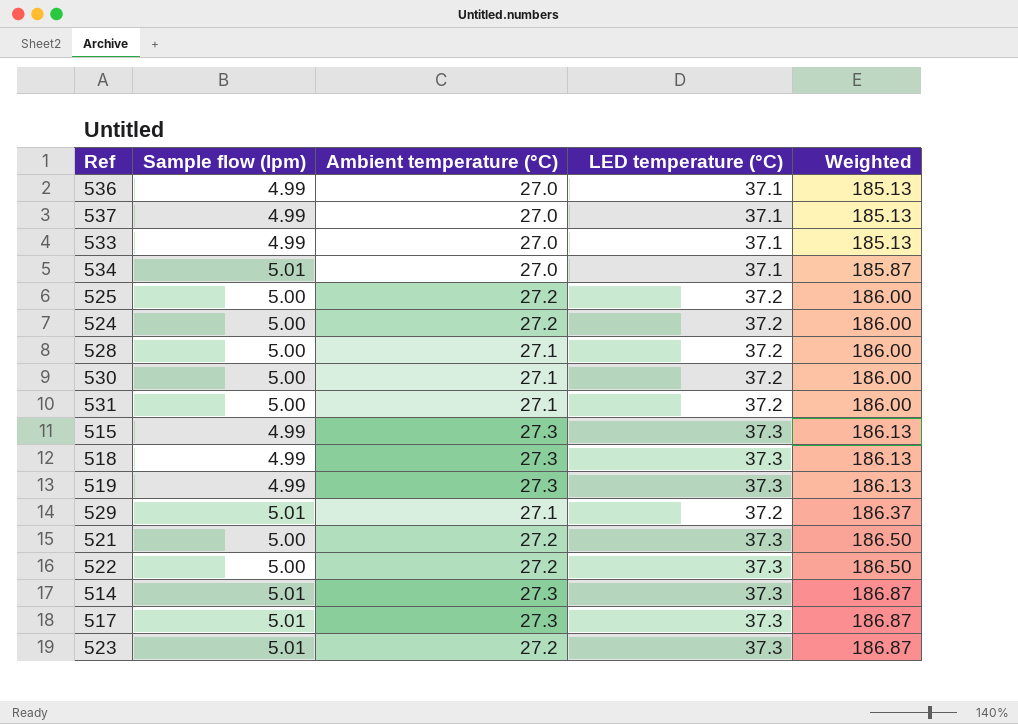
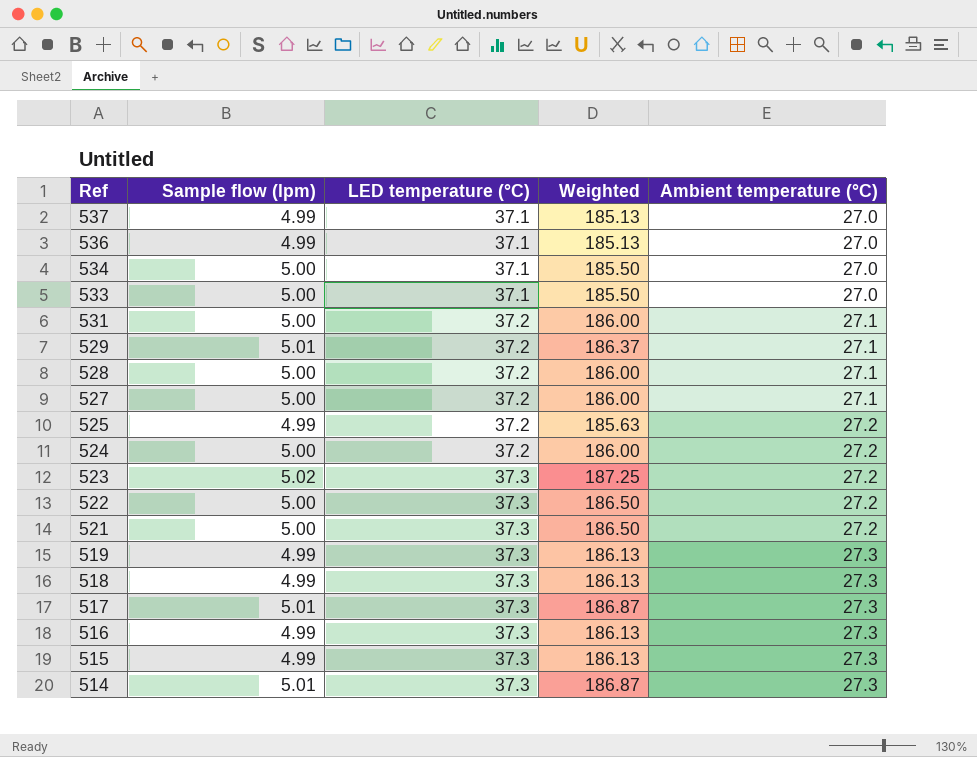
row order: Weighted ascending -> Ref descending
column Ambient temperature (°C) | position: 3 -> 5
row 530: 5.00 | 27.1 | 37.2 | 186.00 -> none
534 | Sample flow (lpm): 5.01 -> 5.00
534 | Weighted: 185.87 -> 185.50
533 | Sample flow (lpm): 4.99 -> 5.00
533 | Weighted: 185.13 -> 185.50
row 527: none -> 5.00 | 37.2 | 186.00 | 27.1
525 | Sample flow (lpm): 5.00 -> 4.99
525 | Weighted: 186.00 -> 185.63
523 | Sample flow (lpm): 5.01 -> 5.02
523 | Weighted: 186.87 -> 187.25
row 516: none -> 4.99 | 37.3 | 186.13 | 27.3

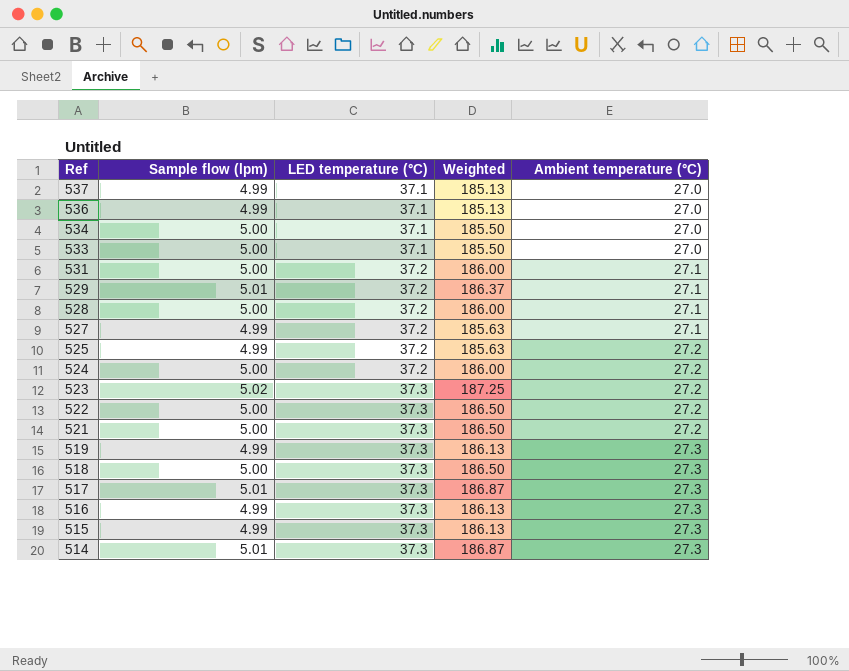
527 | Sample flow (lpm): 5.00 -> 4.99
527 | Weighted: 186.00 -> 185.63
518 | Sample flow (lpm): 4.99 -> 5.00
518 | Weighted: 186.13 -> 186.50

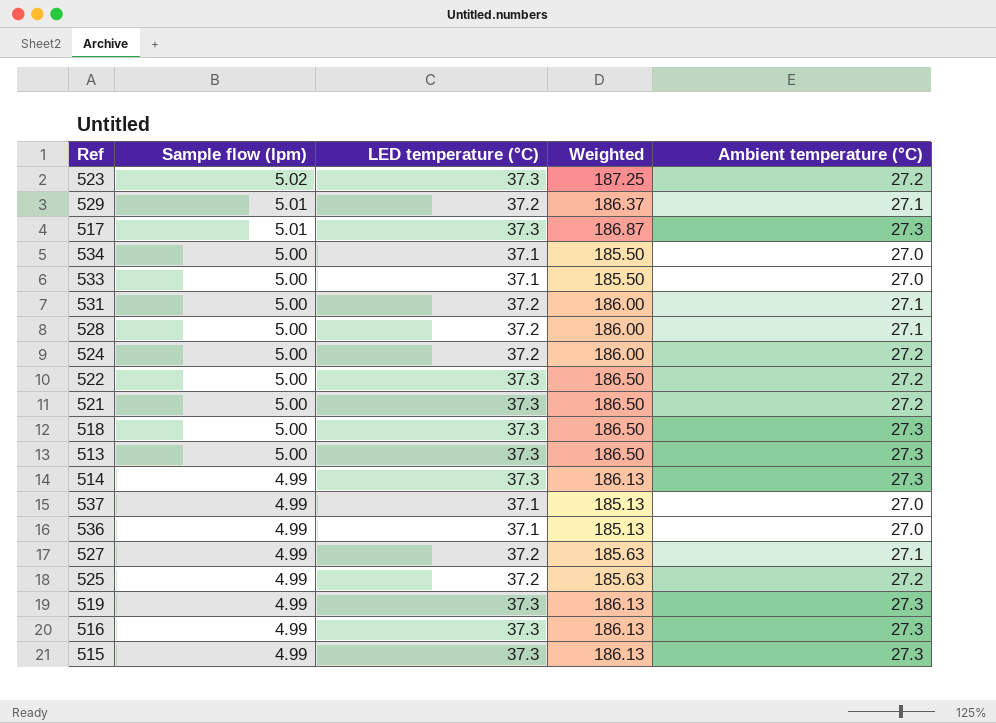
row order: Ref descending -> Sample flow (lpm) descending
row 513: none -> 5.00 | 37.3 | 186.50 | 27.3
514 | Sample flow (lpm): 5.01 -> 4.99
514 | Weighted: 186.87 -> 186.13

